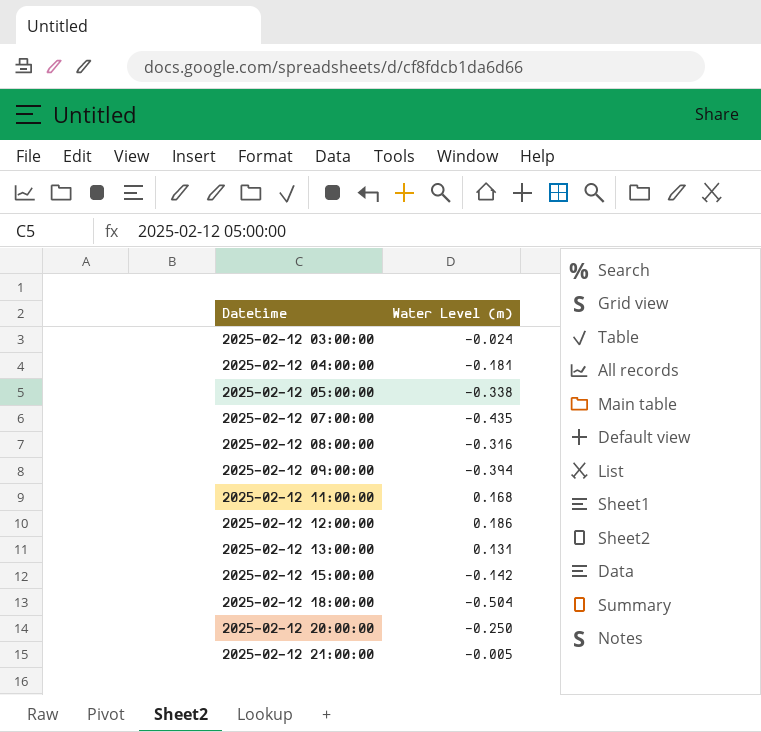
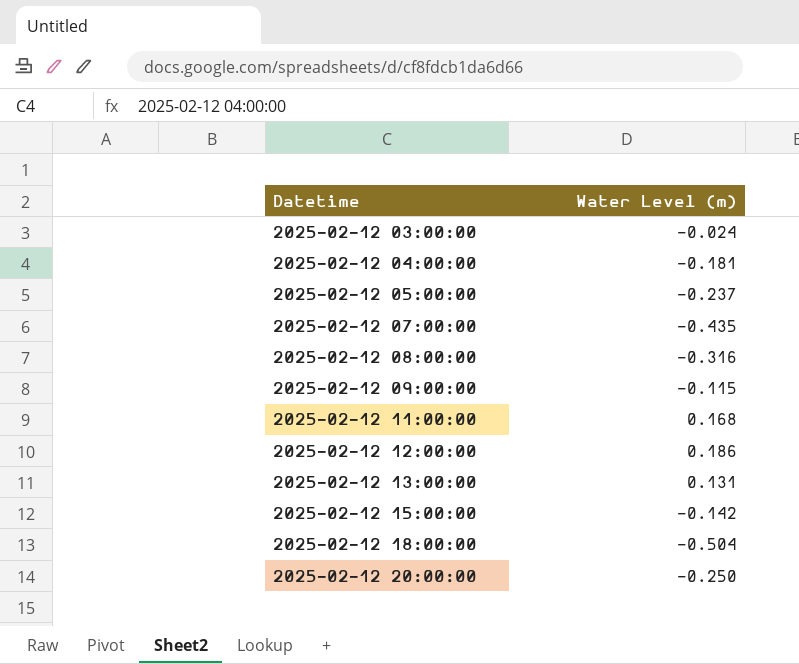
row 2025-02-12 21:00:00: -0.005 -> none
2025-02-12 05:00:00 | Water Level (m): -0.338 -> -0.237
2025-02-12 09:00:00 | Water Level (m): -0.394 -> -0.115

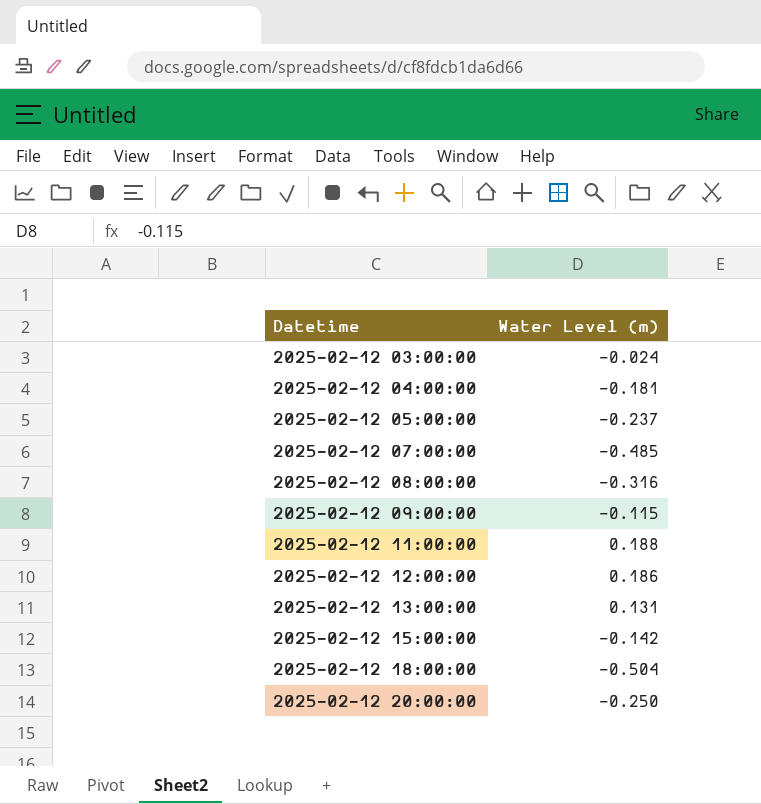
2025-02-12 07:00:00 | Water Level (m): -0.435 -> -0.485
2025-02-12 11:00:00 | Water Level (m): 0.168 -> 0.188

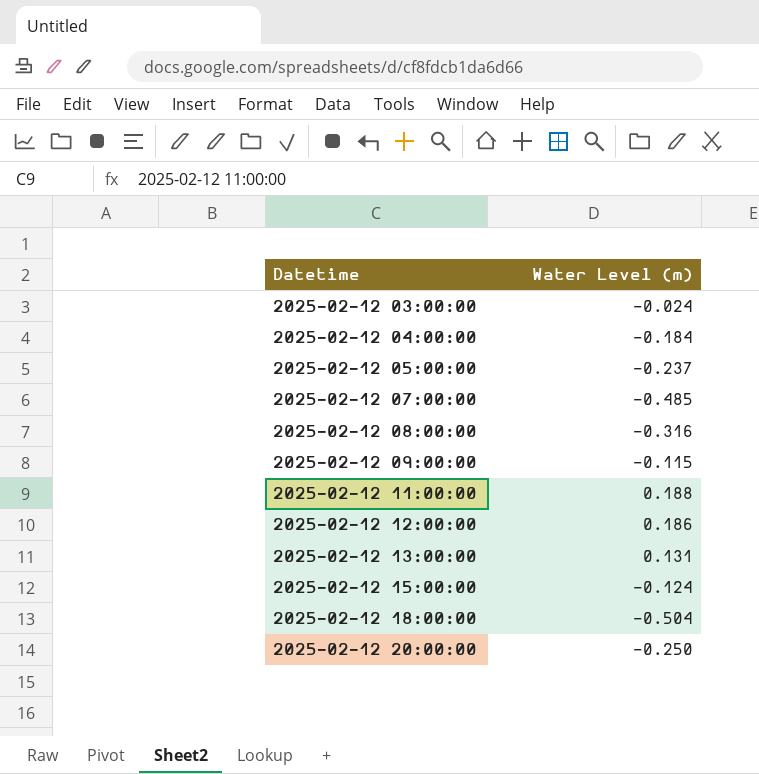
2025-02-12 04:00:00 | Water Level (m): -0.181 -> -0.184
2025-02-12 15:00:00 | Water Level (m): -0.142 -> -0.124

